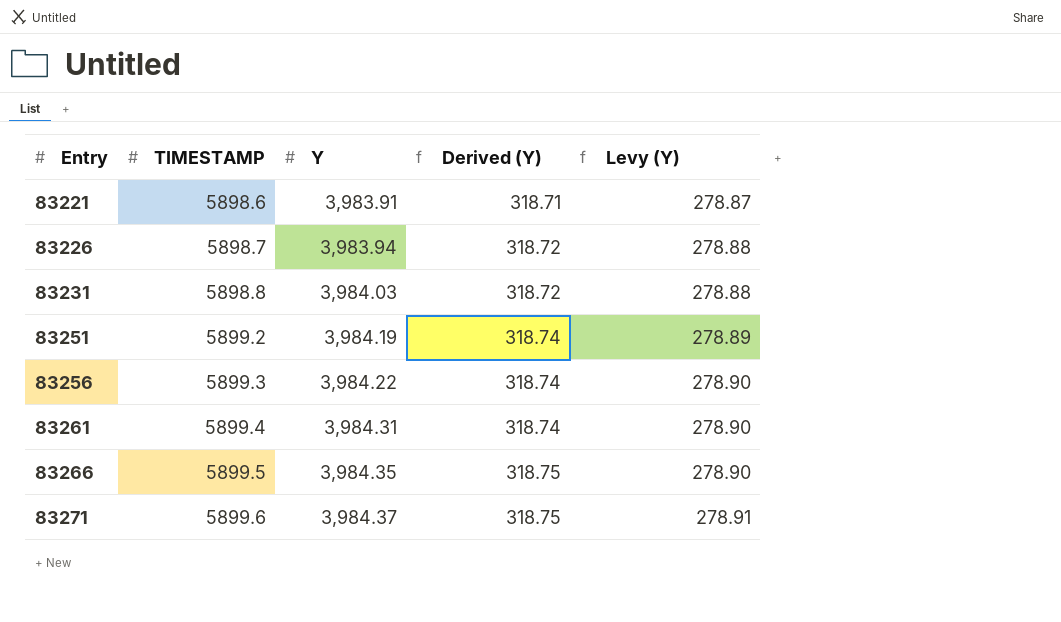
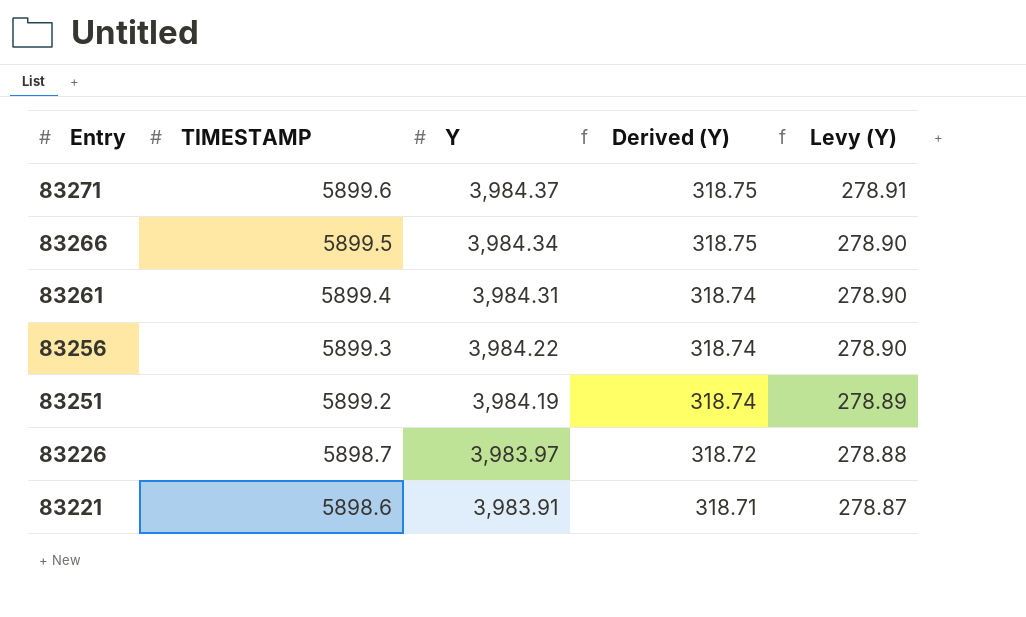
row order: Entry ascending -> Entry descending
row 83231: 5898.8 | 3,984.03 | 318.72 | 278.88 -> none
83266 | Y: 3,984.35 -> 3,984.34
83226 | Y: 3,983.94 -> 3,983.97

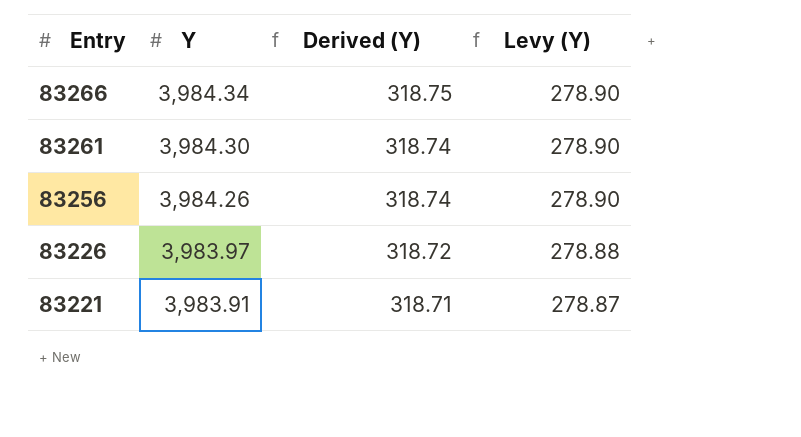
column TIMESTAMP | position: 2 -> none
row 83271: 5899.6 | 3,984.37 | 318.75 | 278.91 -> none
row 83251: 5899.2 | 3,984.19 | 318.74 | 278.89 -> none
83261 | Y: 3,984.31 -> 3,984.30
83256 | Y: 3,984.22 -> 3,984.26

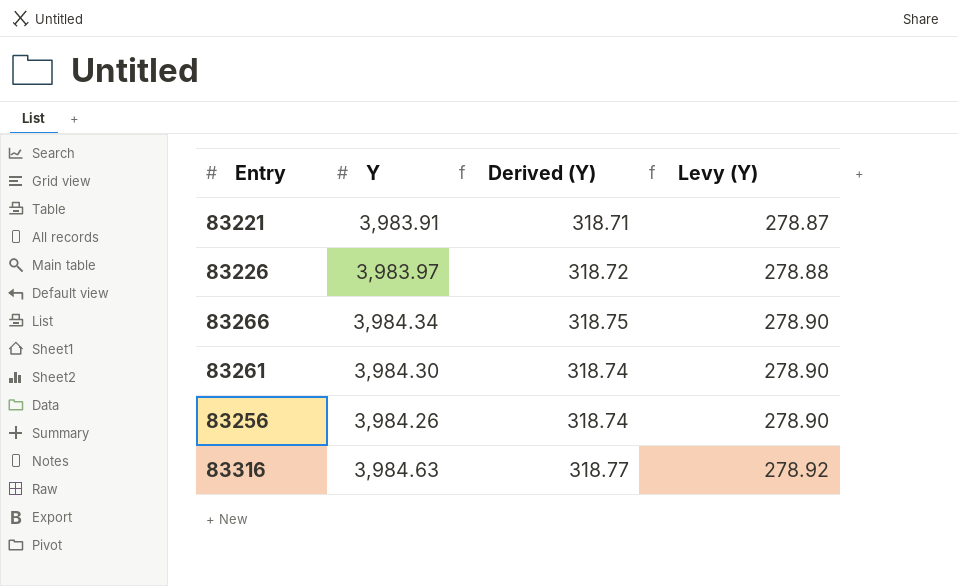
row order: Entry descending -> Levy (Y) ascending
row 83316: none -> 3,984.63 | 318.77 | 278.92

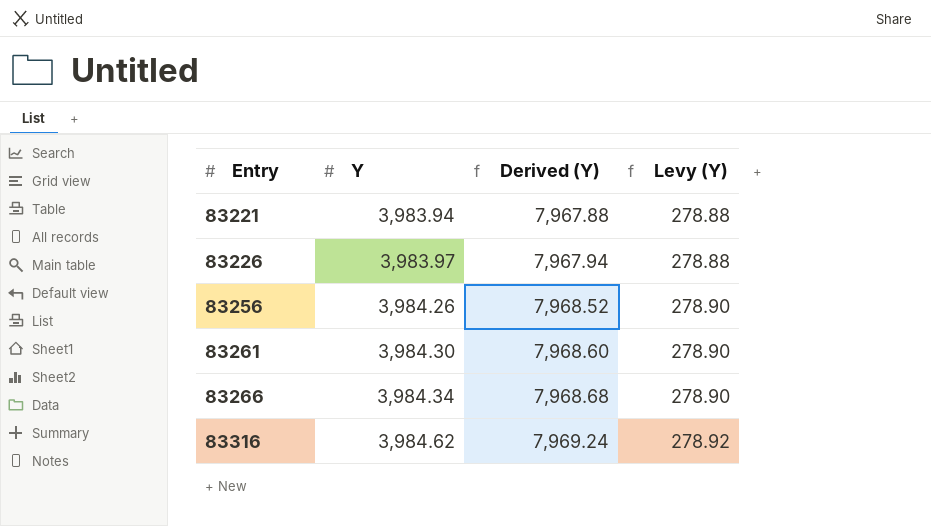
row order: Levy (Y) ascending -> Entry ascending
column Derived (Y) | formula: [Y] * 0.08 -> [Y] * 2
83221 | Y: 3,983.91 -> 3,983.94
83221 | Levy (Y): 278.87 -> 278.88
83316 | Y: 3,984.63 -> 3,984.62

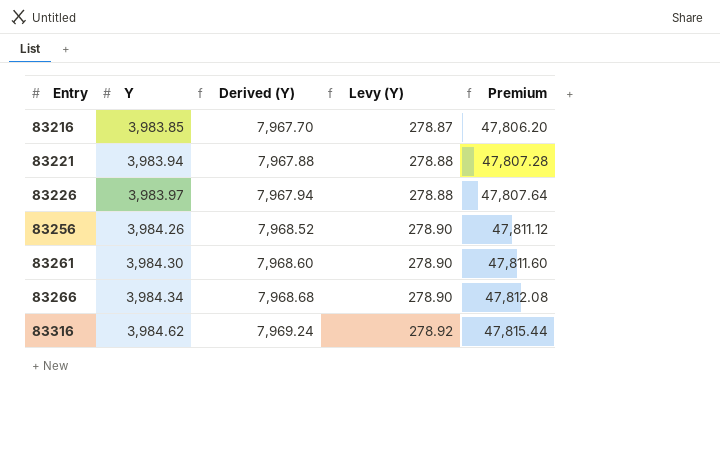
column Premium | formula: none -> [Y] * 12
row 83216: none -> 3,983.85 | 7,967.70 | 278.87 | 47,806.20

